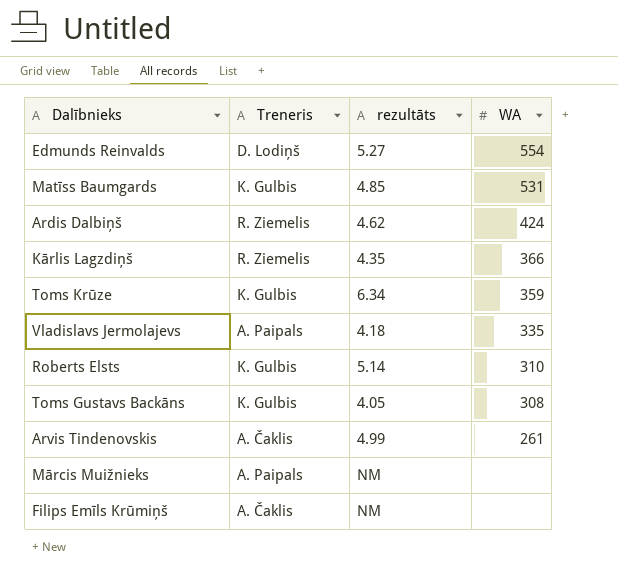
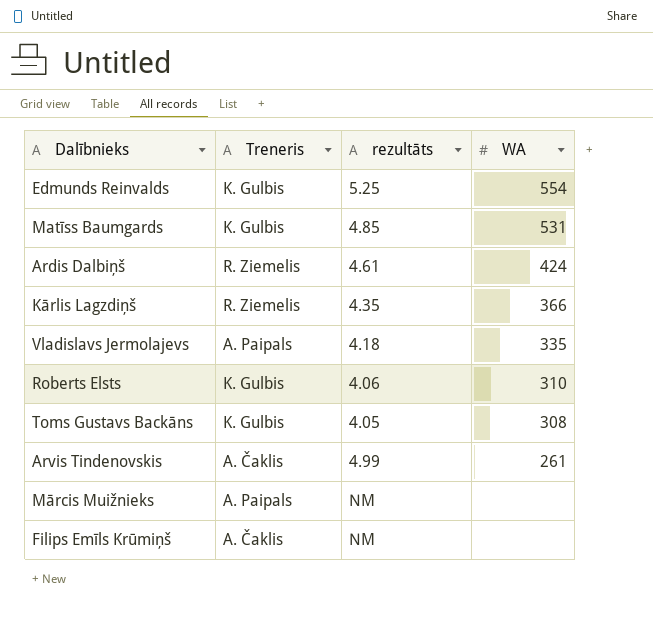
row Toms Krūze: K. Gulbis | 6.34 | 359 -> none
Edmunds Reinvalds | Treneris: D. Lodiņš -> K. Gulbis
Edmunds Reinvalds | rezultāts: 5.27 -> 5.25
Ardis Dalbiņš | rezultāts: 4.62 -> 4.61
Roberts Elsts | rezultāts: 5.14 -> 4.06

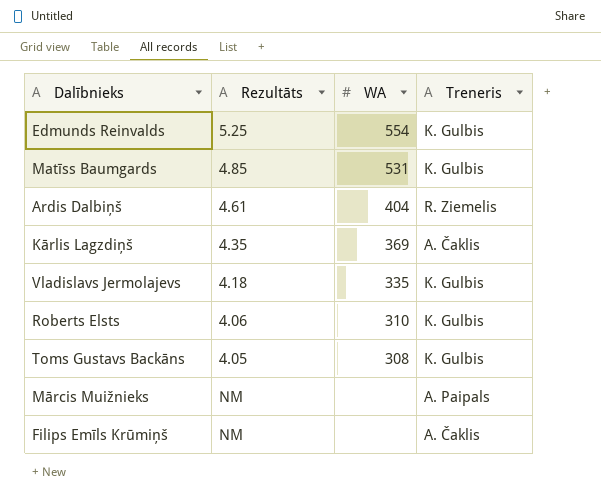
column name: rezultāts -> Rezultāts
column Treneris | position: 2 -> 4
row Arvis Tindenovskis: A. Čaklis | 4.99 | 261 -> none
Ardis Dalbiņš | WA: 424 -> 404
Kārlis Lagzdiņš | WA: 366 -> 369
Kārlis Lagzdiņš | Treneris: R. Ziemelis -> A. Čaklis
Vladislavs Jermolajevs | Treneris: A. Paipals -> K. Gulbis

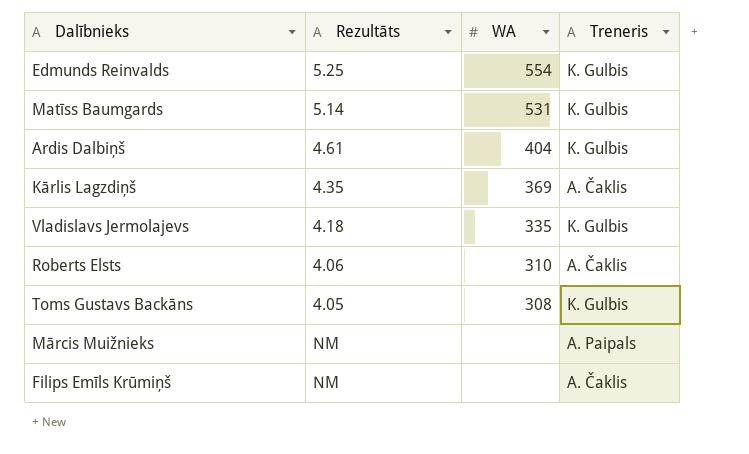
Matīss Baumgards | Rezultāts: 4.85 -> 5.14
Ardis Dalbiņš | Treneris: R. Ziemelis -> K. Gulbis
Roberts Elsts | Treneris: K. Gulbis -> A. Čaklis

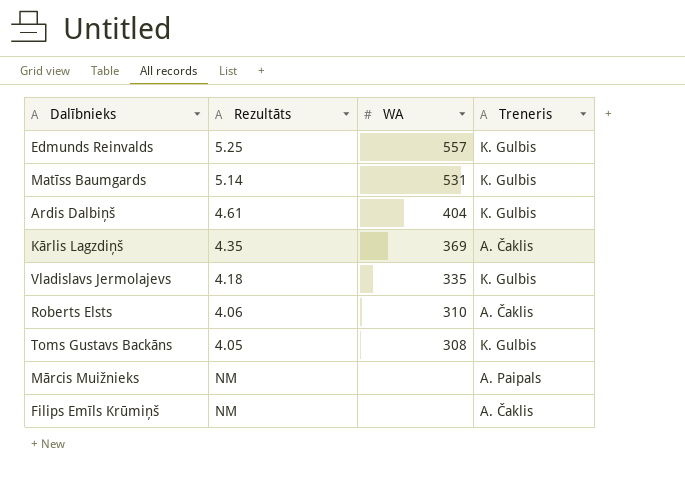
Edmunds Reinvalds | WA: 554 -> 557

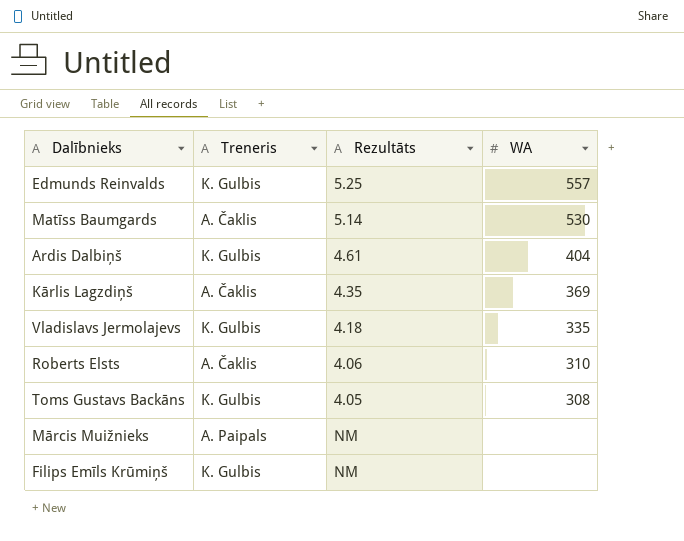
column Treneris | position: 4 -> 2
Matīss Baumgards | Treneris: K. Gulbis -> A. Čaklis
Matīss Baumgards | WA: 531 -> 530
Filips Emīls Krūmiņš | Treneris: A. Čaklis -> K. Gulbis

